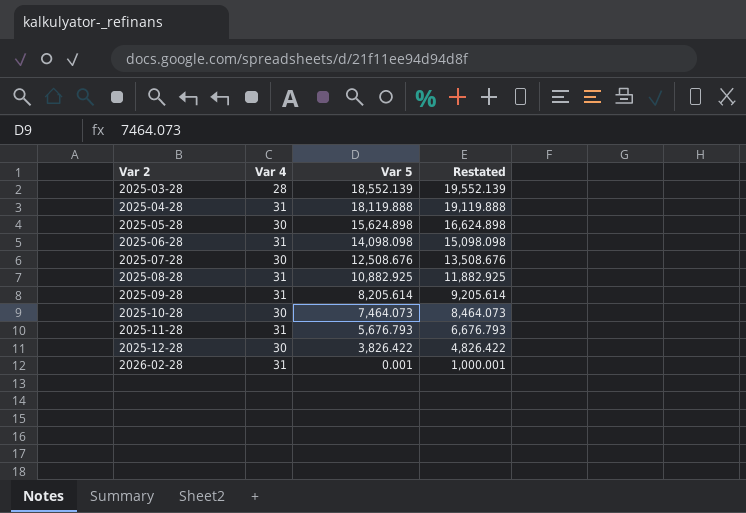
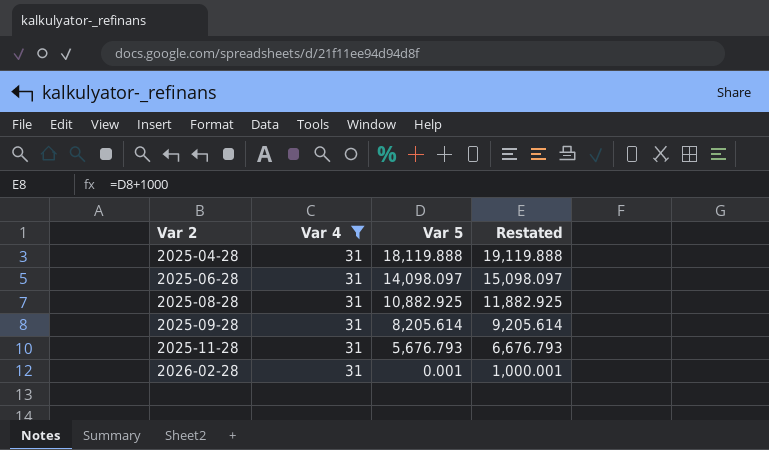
filter: none -> Var 4 = 31
2025-06-28 | Var 5: 14,098.098 -> 14,098.097
2025-06-28 | Restated: 15,098.098 -> 15,098.097

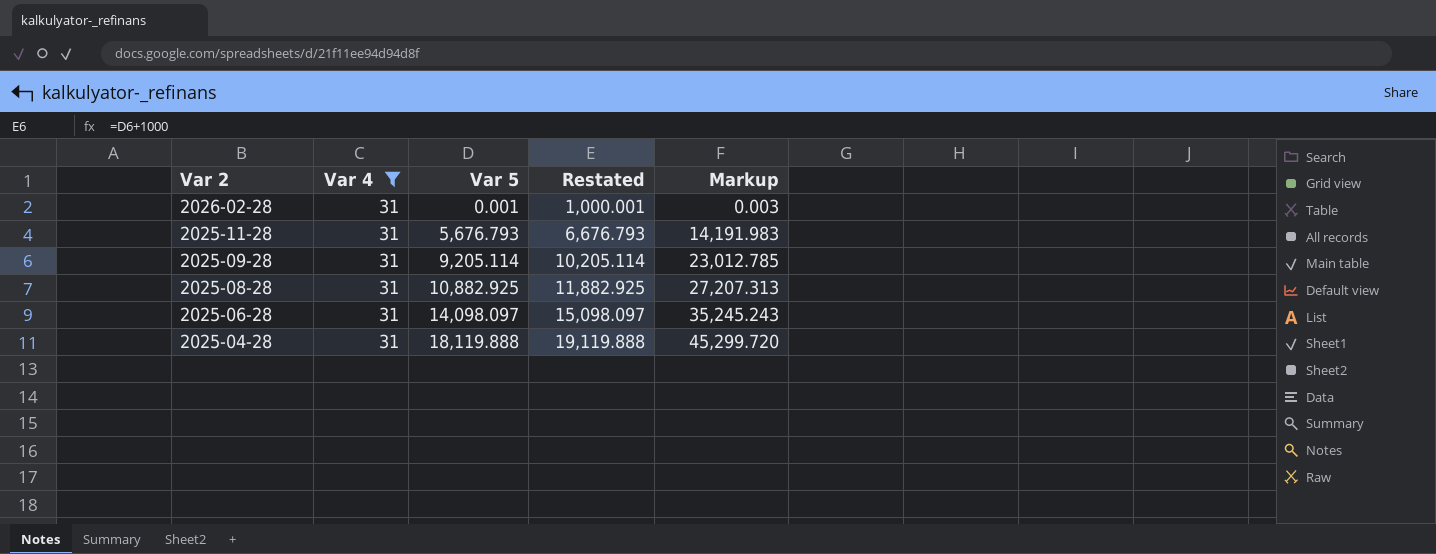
row order: Var 2 ascending -> Var 2 descending
column Markup | formula: none -> [Var 5] * 2.5
2025-09-28 | Var 5: 8,205.614 -> 9,205.114
2025-09-28 | Restated: 9,205.614 -> 10,205.114

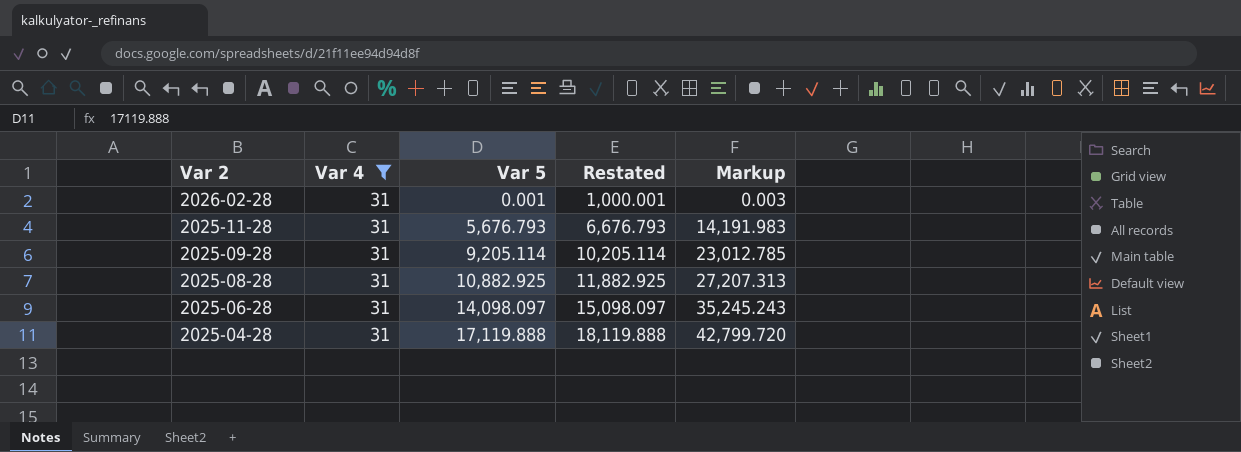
2025-04-28 | Var 5: 18,119.888 -> 17,119.888
2025-04-28 | Restated: 19,119.888 -> 18,119.888
2025-04-28 | Markup: 45,299.720 -> 42,799.720

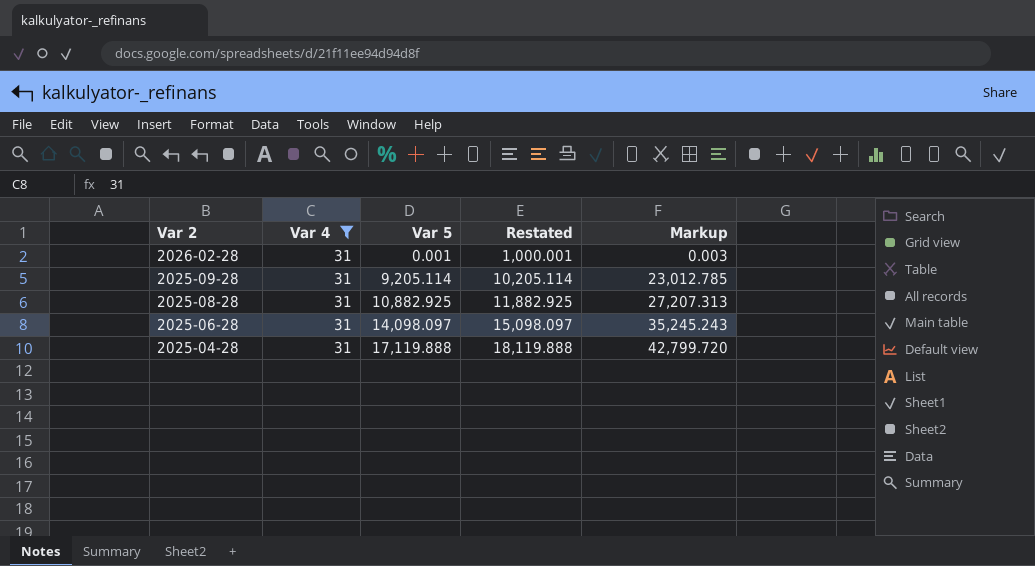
row 2025-11-28: 31 | 5,676.793 | 6,676.793 | 14,191.983 -> none

